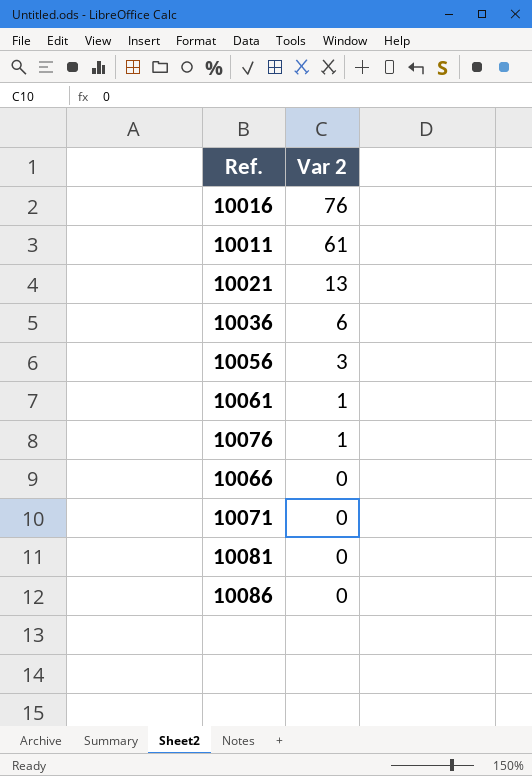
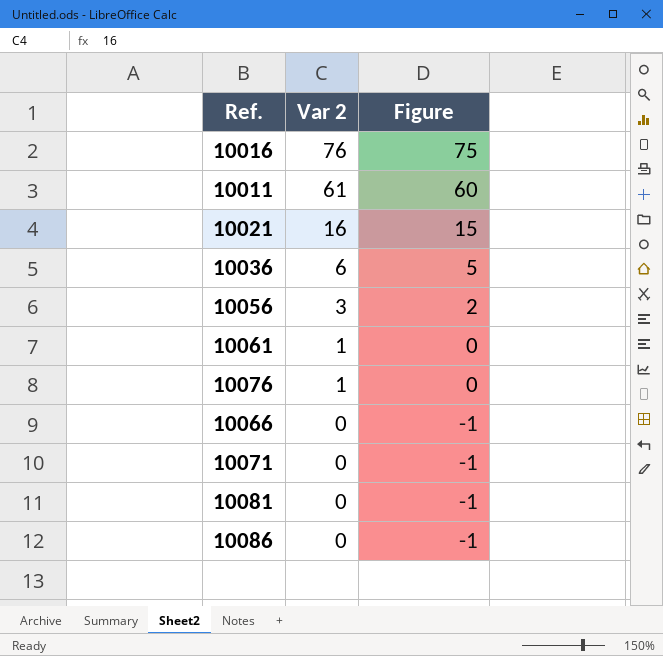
column Figure | formula: none -> [Var 2] - 1
10021 | Var 2: 13 -> 16

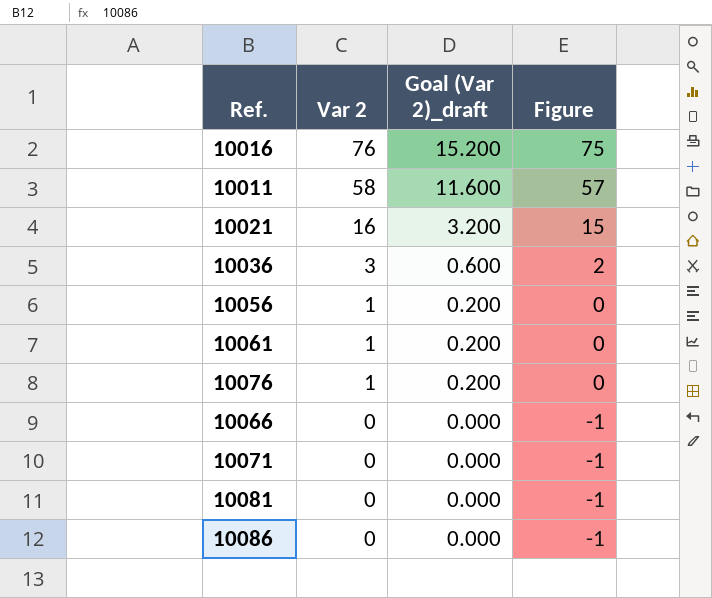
column Goal (Var 2)_draft | formula: none -> [Var 2] * 0.2
10011 | Var 2: 61 -> 58
10011 | Figure: 60 -> 57
10036 | Var 2: 6 -> 3
10036 | Figure: 5 -> 2
10056 | Var 2: 3 -> 1
10056 | Figure: 2 -> 0

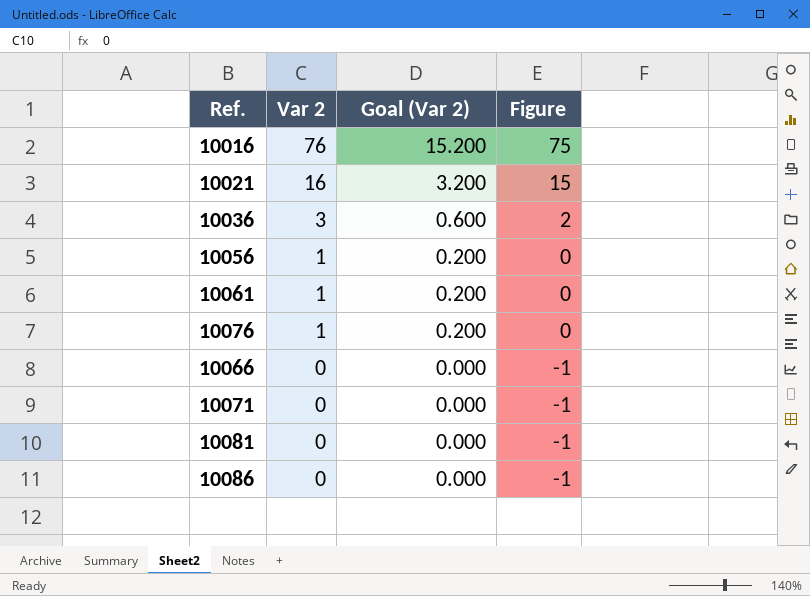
column name: Goal (Var 2)_draft -> Goal (Var 2)
row 10011: 58 | 11.600 | 57 -> none

